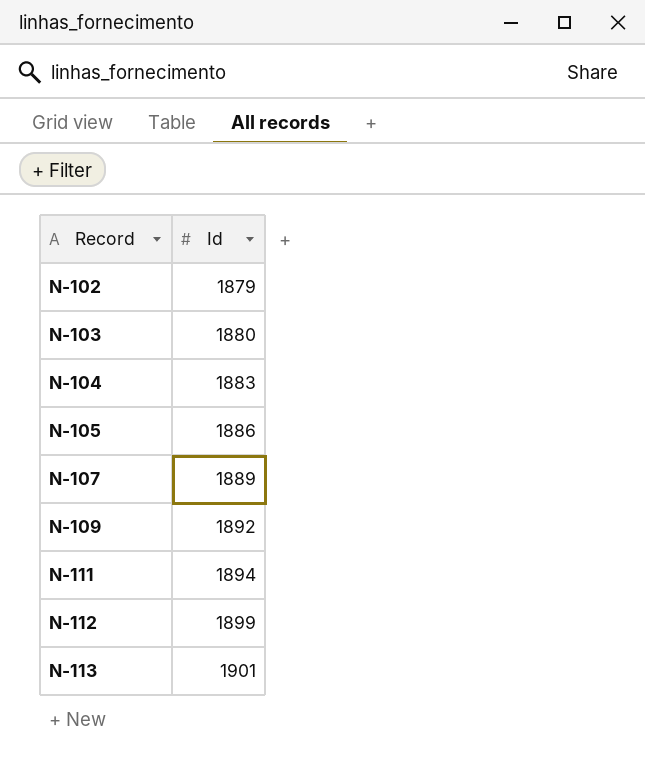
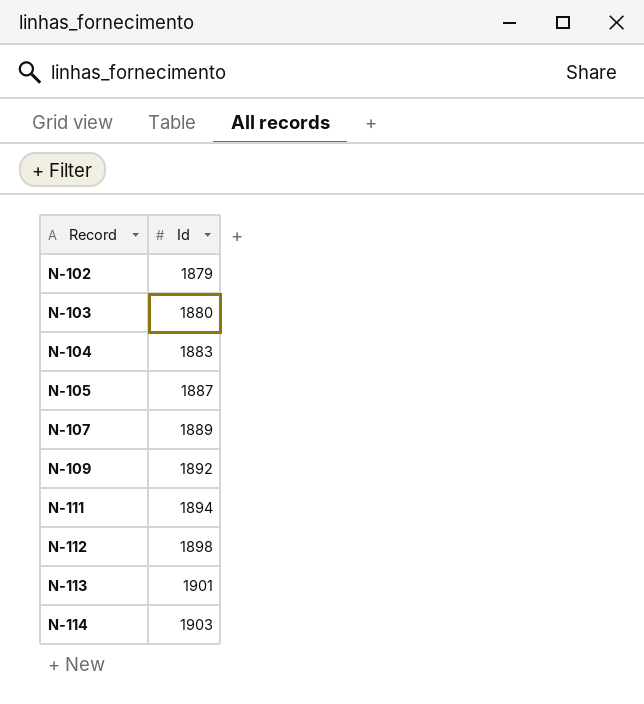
N-105 | Id: 1886 -> 1887
N-112 | Id: 1899 -> 1898
row N-114: none -> 1903

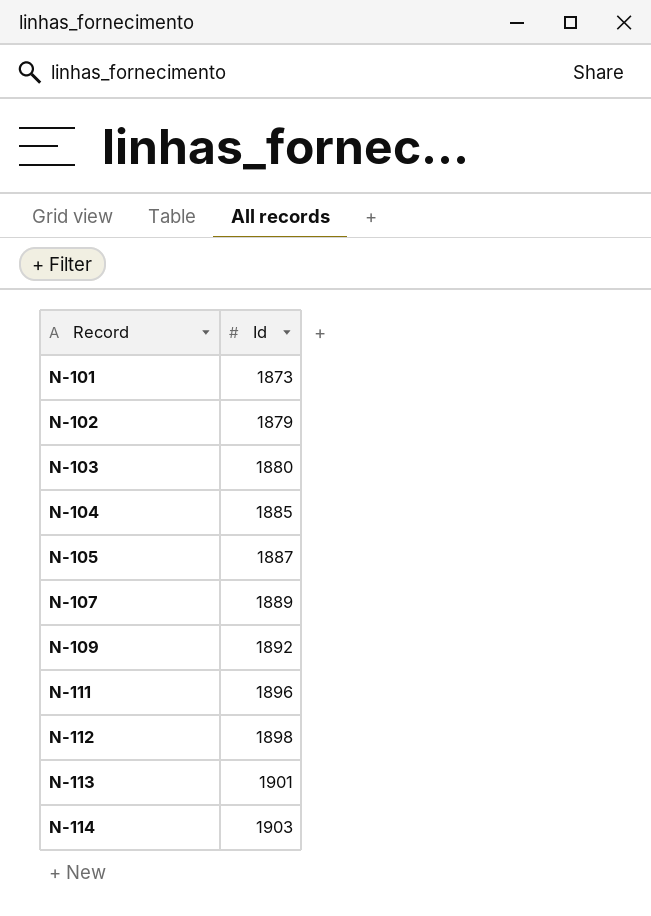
row N-101: none -> 1873
N-104 | Id: 1883 -> 1885
N-111 | Id: 1894 -> 1896

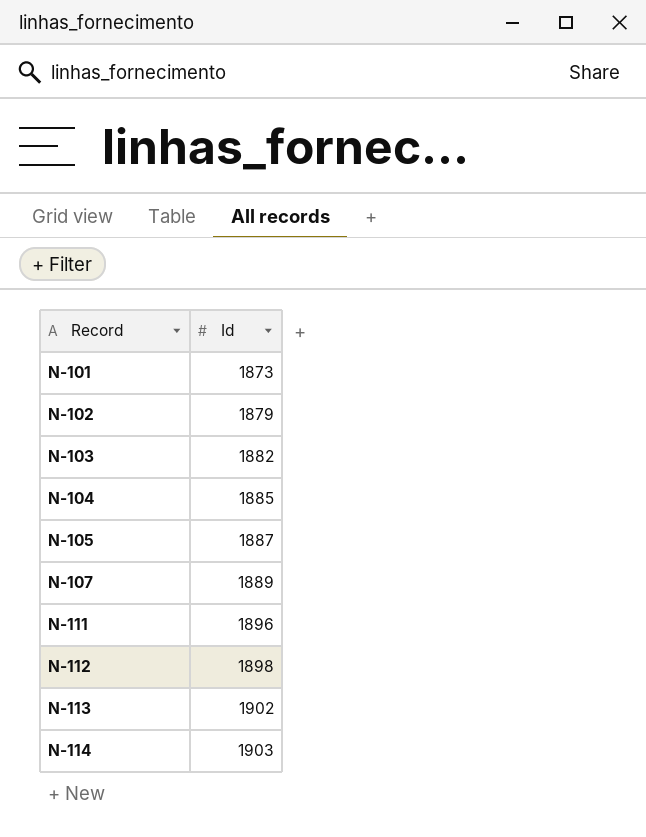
row N-109: 1892 -> none
N-103 | Id: 1880 -> 1882
N-113 | Id: 1901 -> 1902

